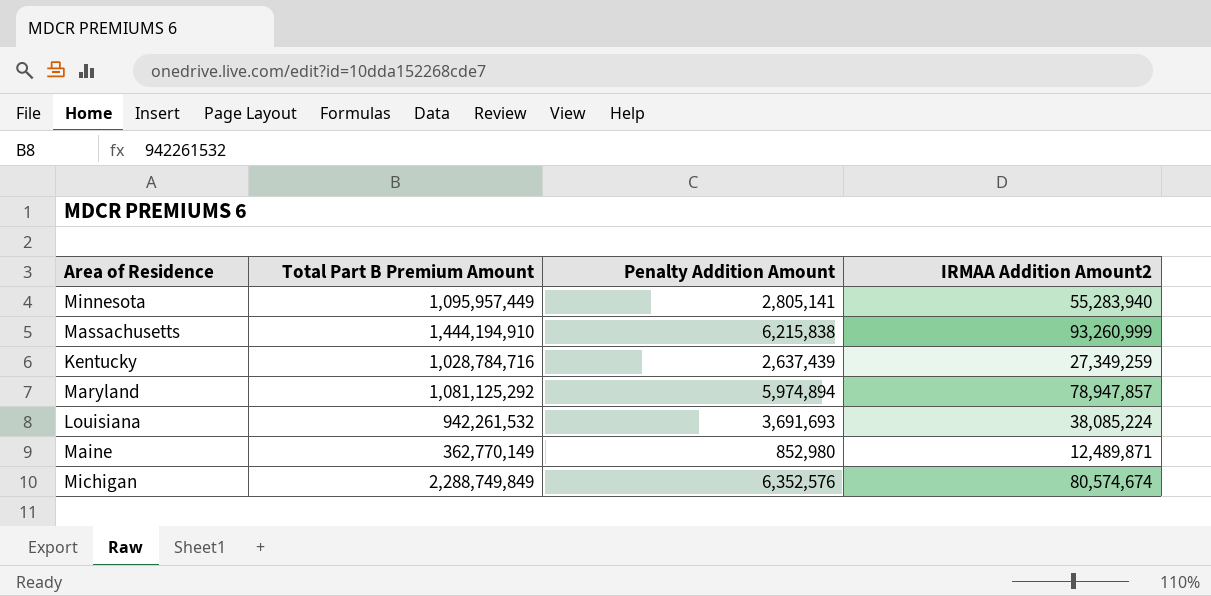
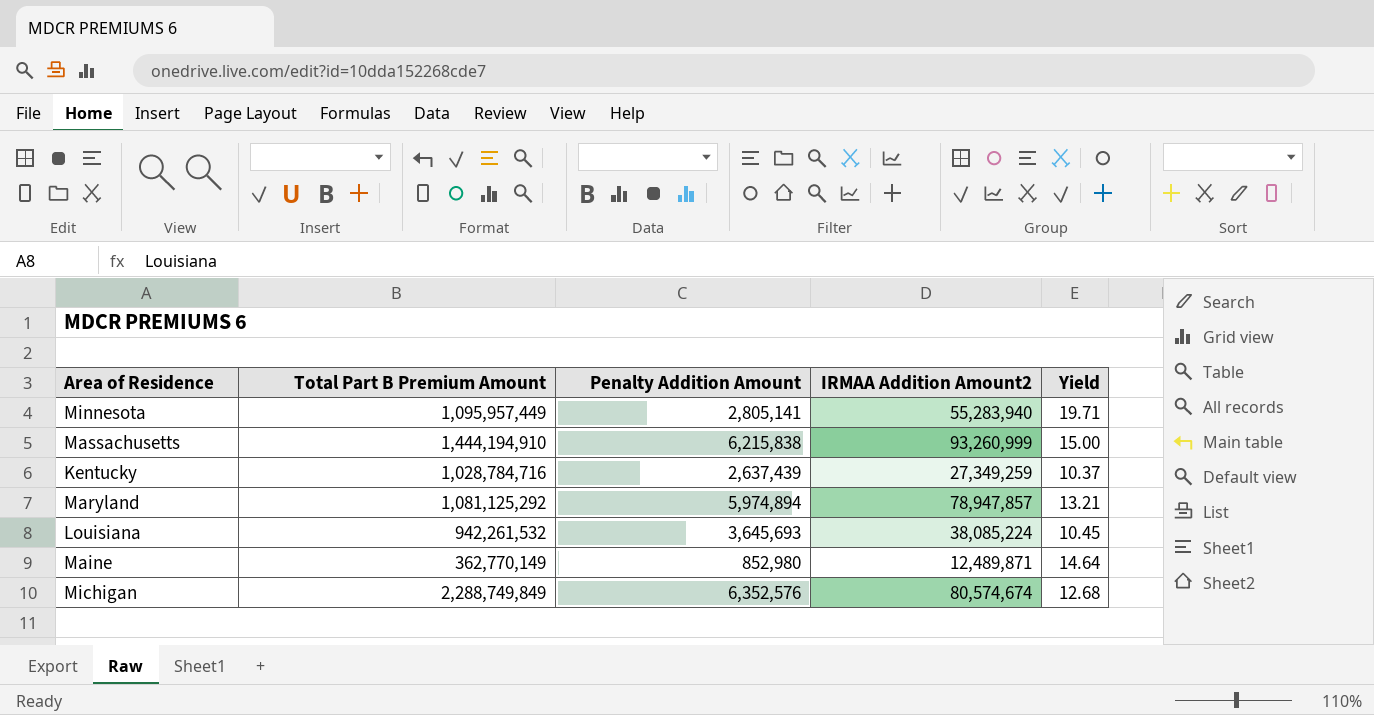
column Yield | formula: none -> [IRMAA Addition Amount2] / [Penalty Addition Amount]
Louisiana | Penalty Addition Amount: 3,691,693 -> 3,645,693

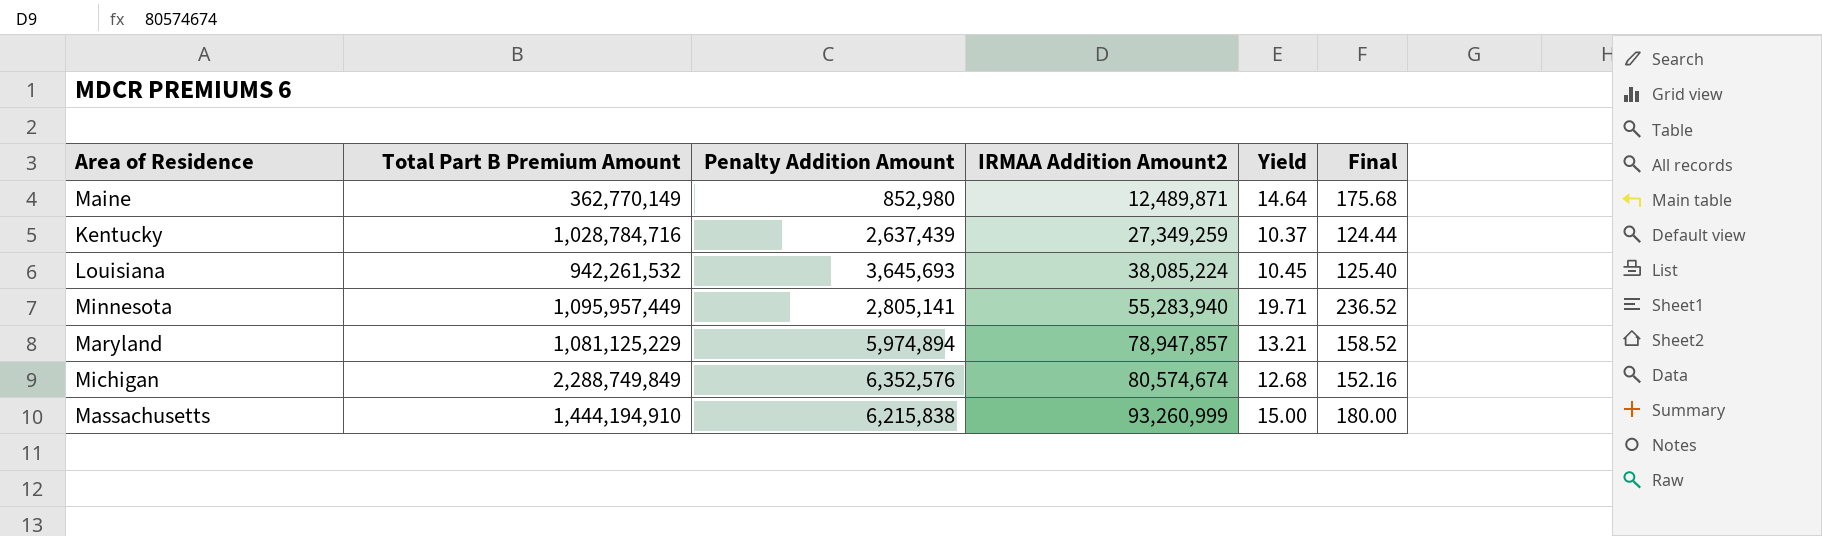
row order: none -> IRMAA Addition Amount2 ascending
column Final | formula: none -> [Yield] * 12
Maryland | Total Part B Premium Amount: 1,081,125,292 -> 1,081,125,229

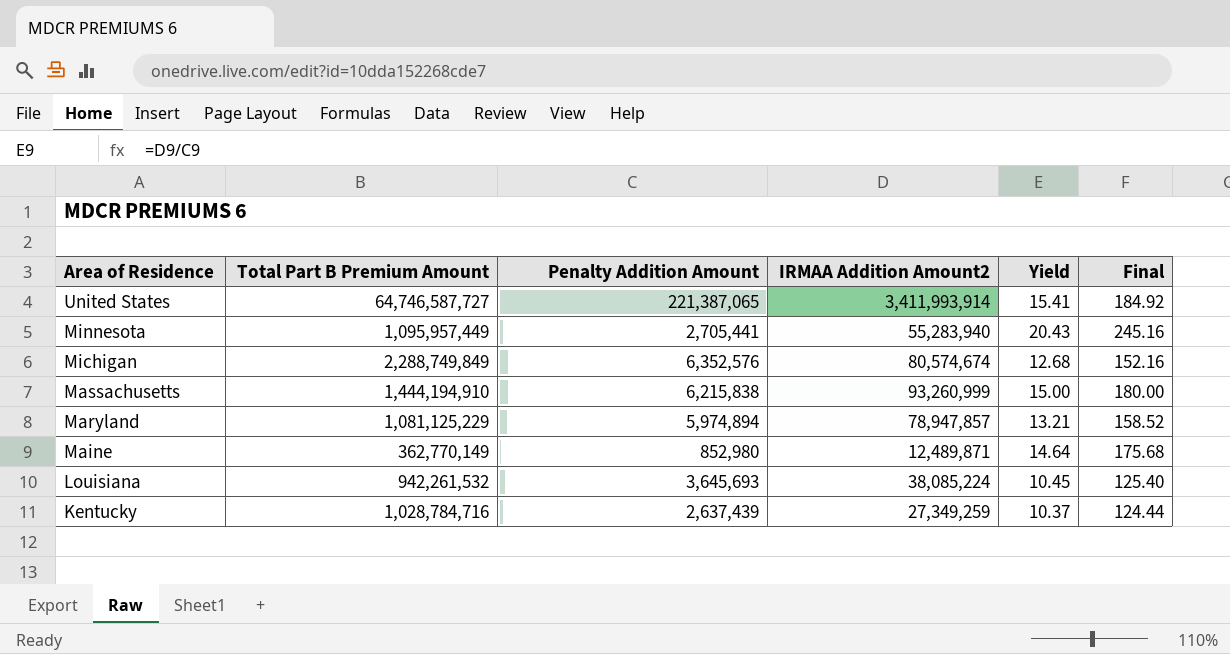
row order: IRMAA Addition Amount2 ascending -> Area of Residence descending
row United States: none -> 64,746,587,727 | 221,387,065 | 3,411,993,914 | 15.41 | 184.92
Minnesota | Penalty Addition Amount: 2,805,141 -> 2,705,441
Minnesota | Yield: 19.71 -> 20.43
Minnesota | Final: 236.52 -> 245.16

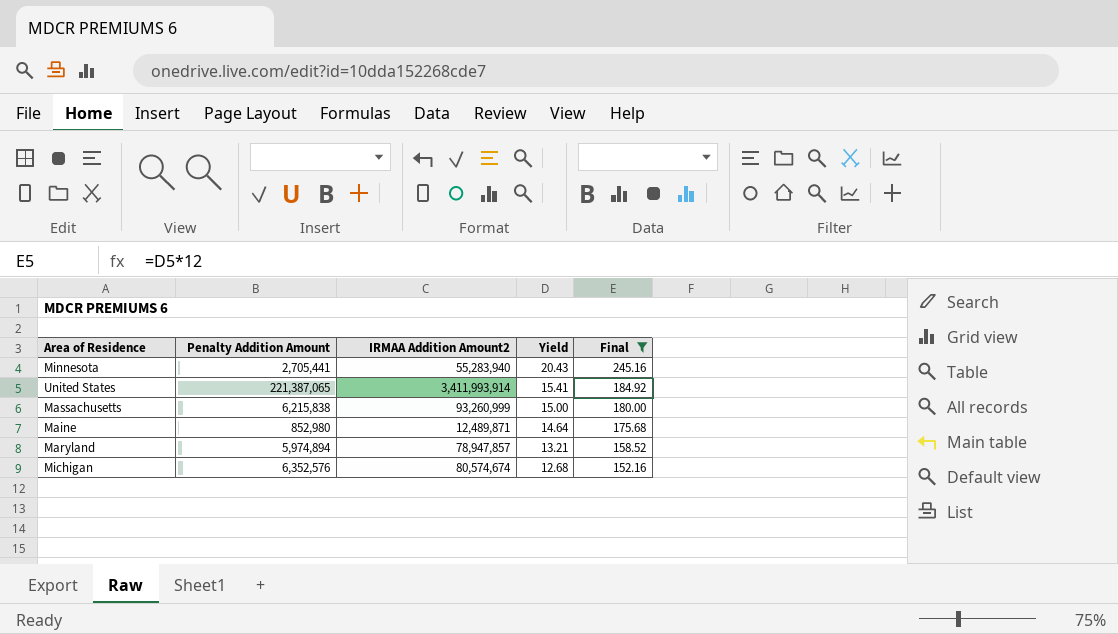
filter: none -> Final >= 152.16
row order: Area of Residence descending -> Yield descending
column Total Part B Premium Amount | position: 2 -> none

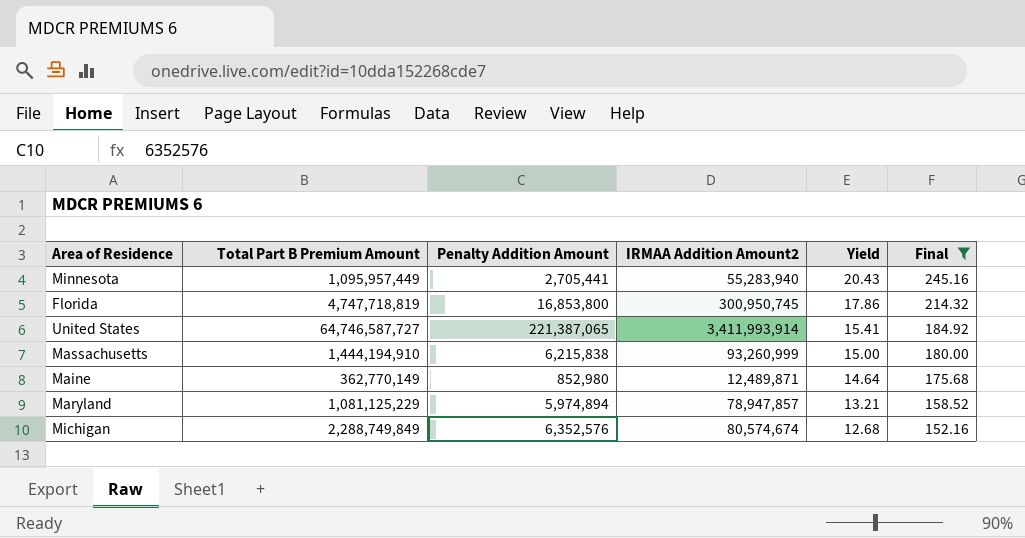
column Total Part B Premium Amount | position: none -> 2
row Florida: none -> 4,747,718,819 | 16,853,800 | 300,950,745 | 17.86 | 214.32

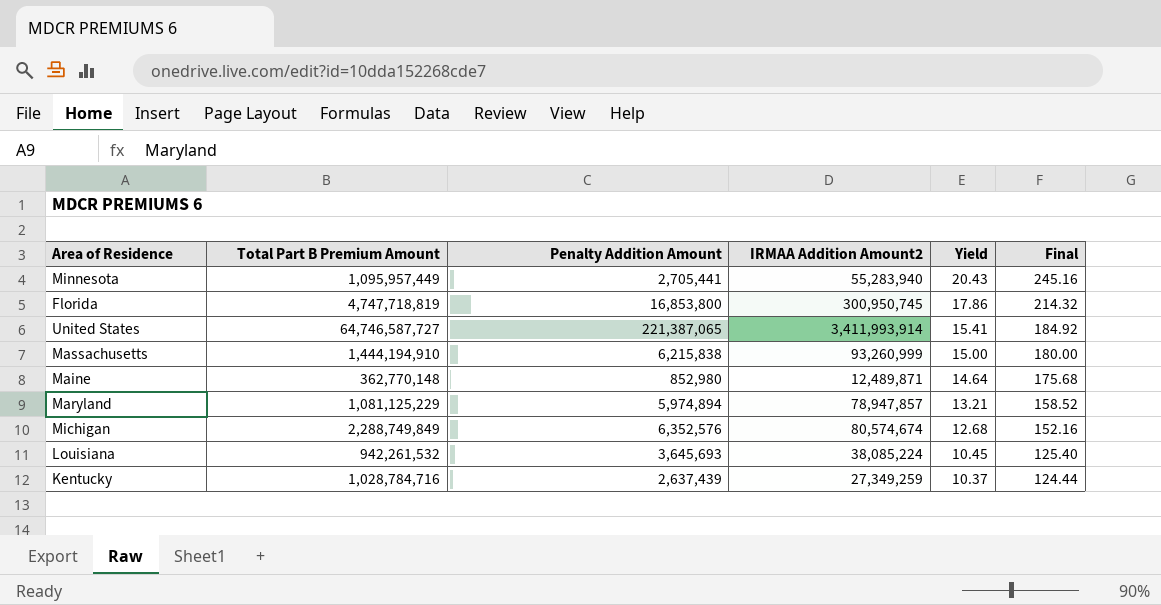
filter: Final >= 152.16 -> none
Maine | Total Part B Premium Amount: 362,770,149 -> 362,770,148

